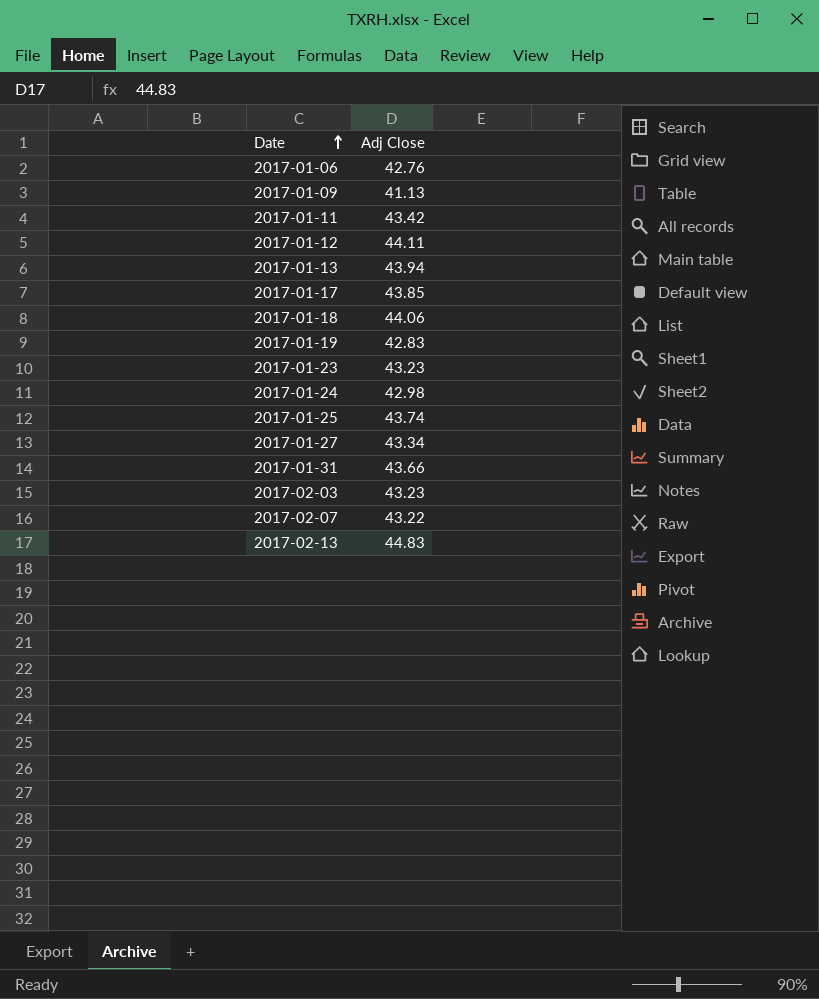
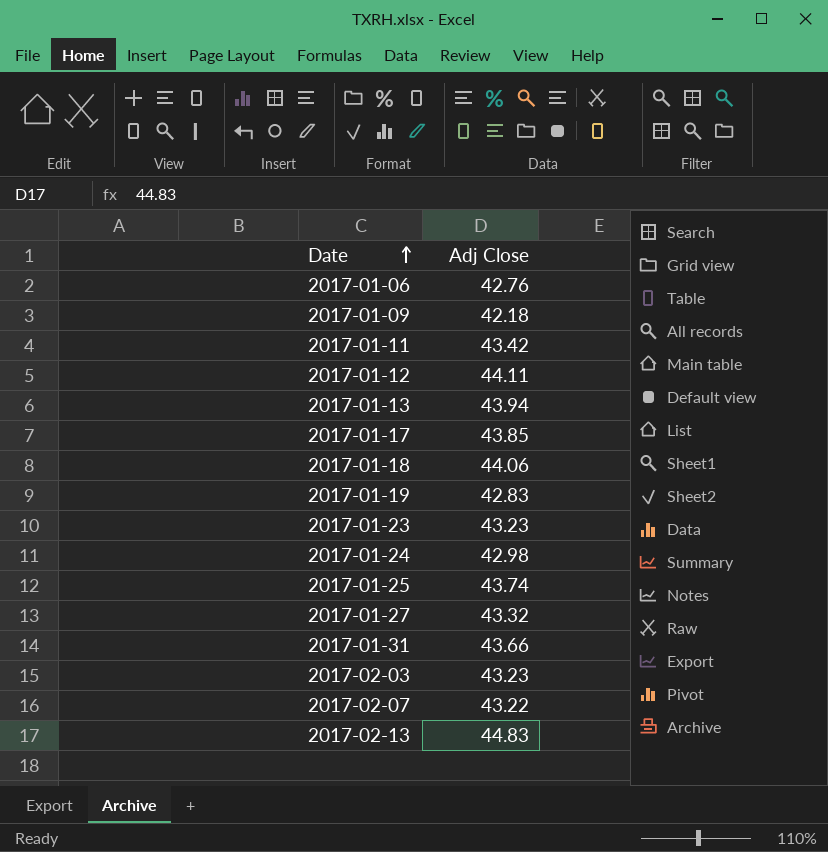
2017-01-09 | Adj Close: 41.13 -> 42.18
2017-01-27 | Adj Close: 43.34 -> 43.32

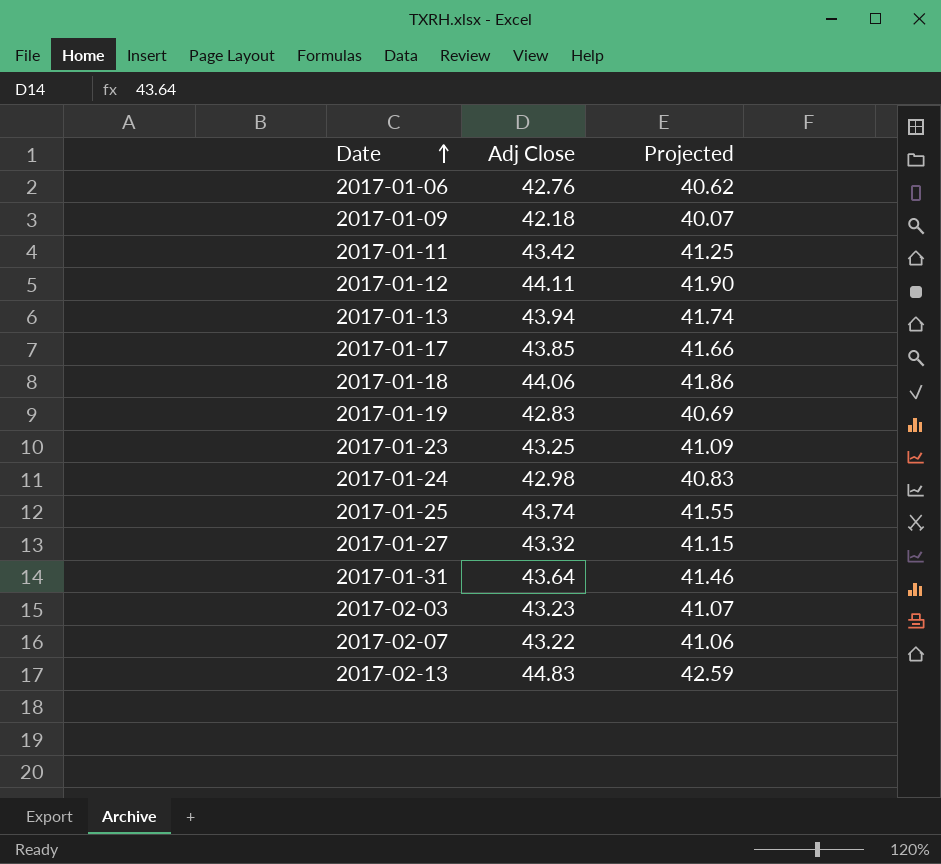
column Projected | formula: none -> [Adj Close] * 0.95
2017-01-23 | Adj Close: 43.23 -> 43.25
2017-01-31 | Adj Close: 43.66 -> 43.64

